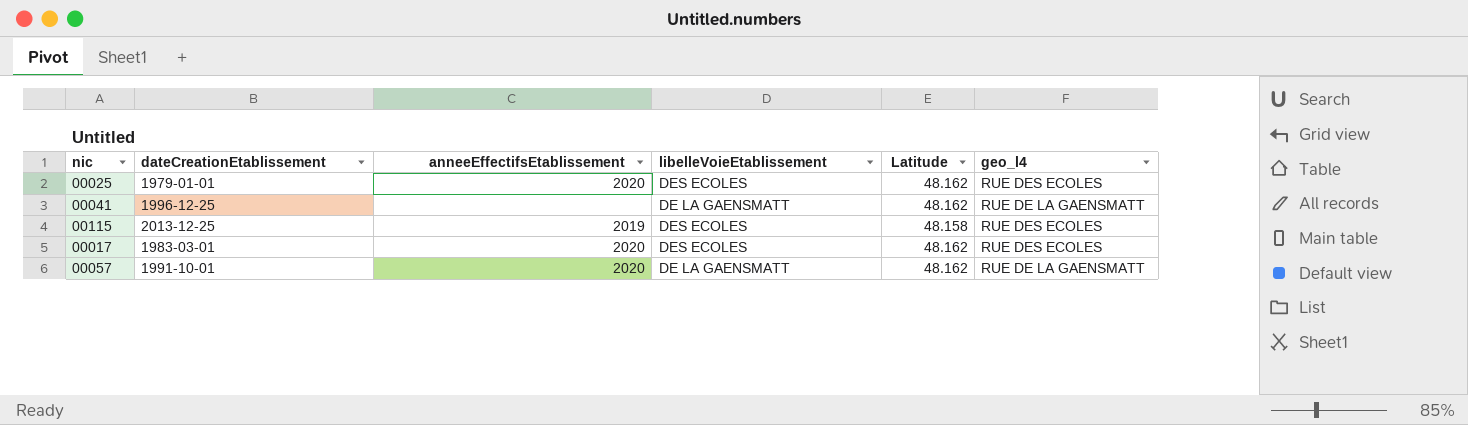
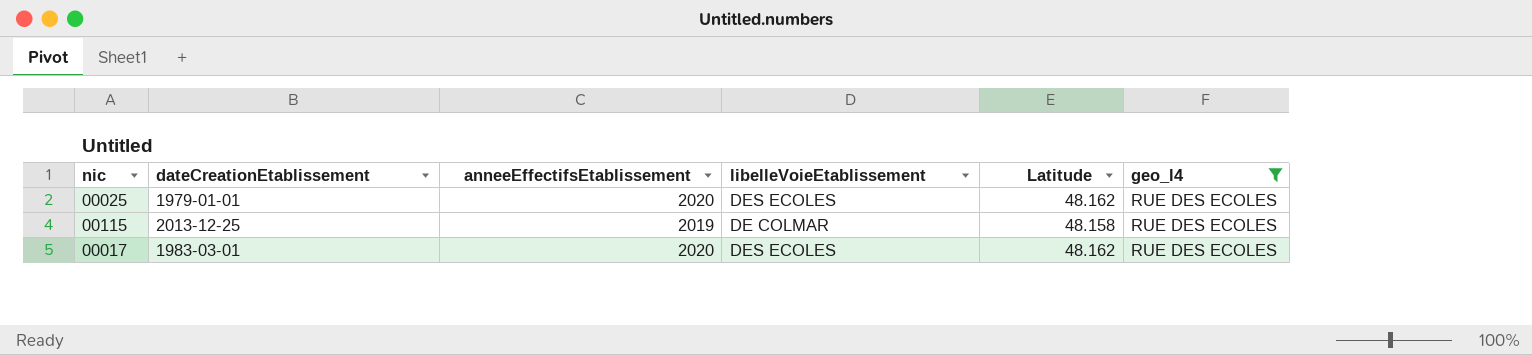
filter: none -> geo_l4 = RUE DES ECOLES
00115 | libelleVoieEtablissement: DES ECOLES -> DE COLMAR

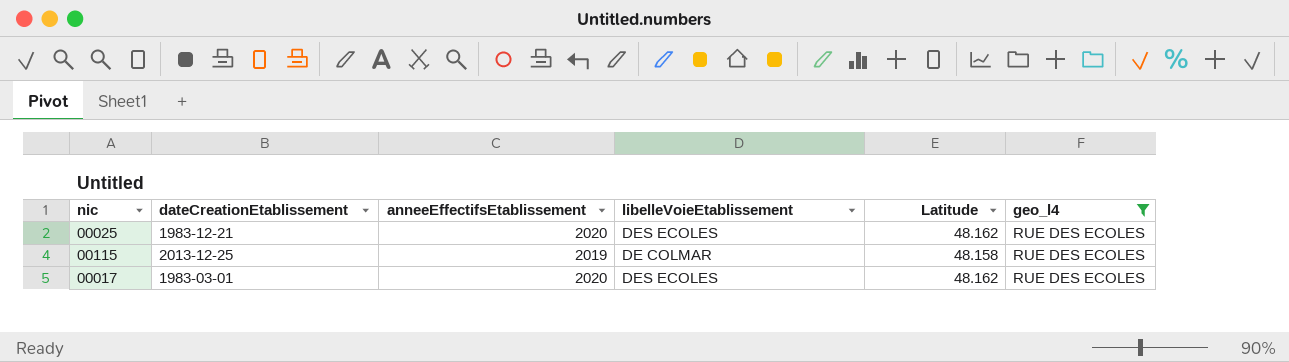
00025 | dateCreationEtablissement: 1979-01-01 -> 1983-12-21

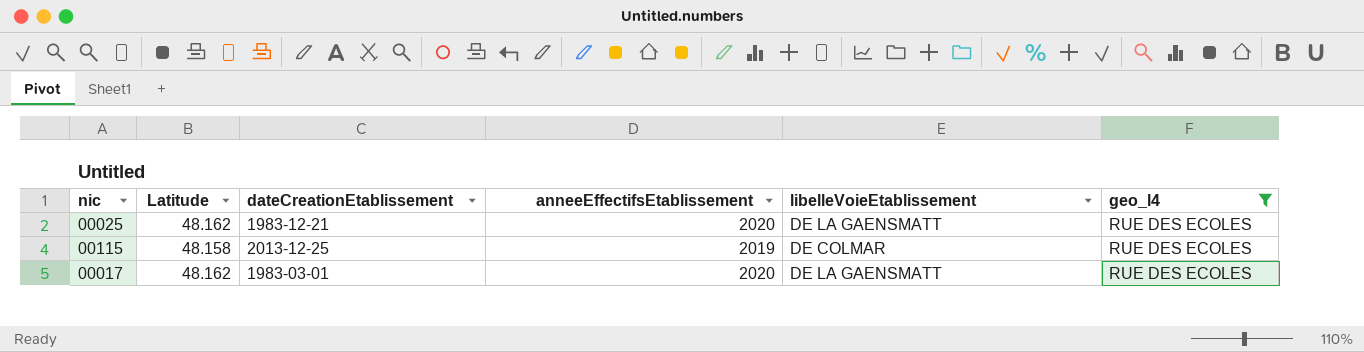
column Latitude | position: 5 -> 2
00025 | libelleVoieEtablissement: DES ECOLES -> DE LA GAENSMATT
00017 | libelleVoieEtablissement: DES ECOLES -> DE LA GAENSMATT

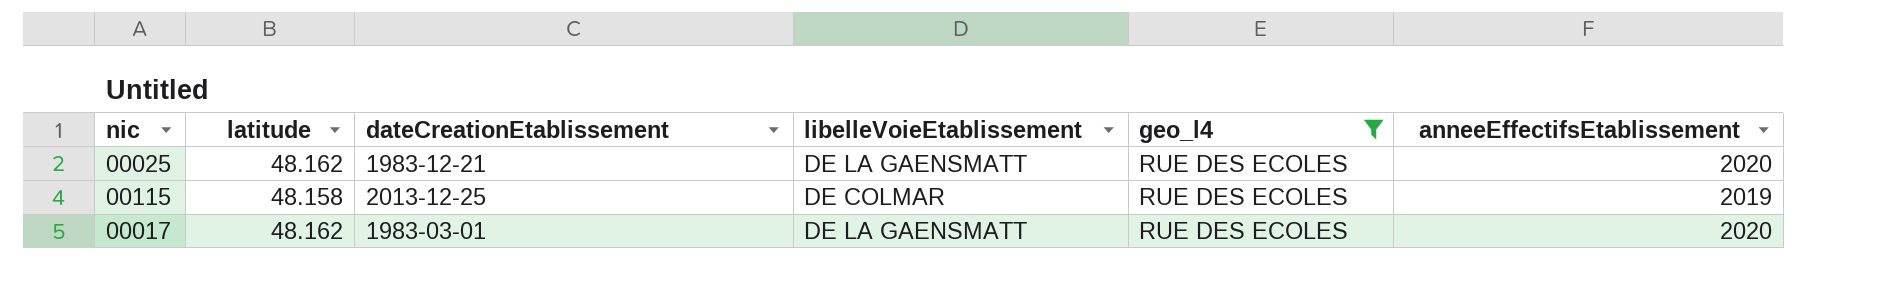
column name: Latitude -> latitude
column anneeEffectifsEtablissement | position: 4 -> 6

